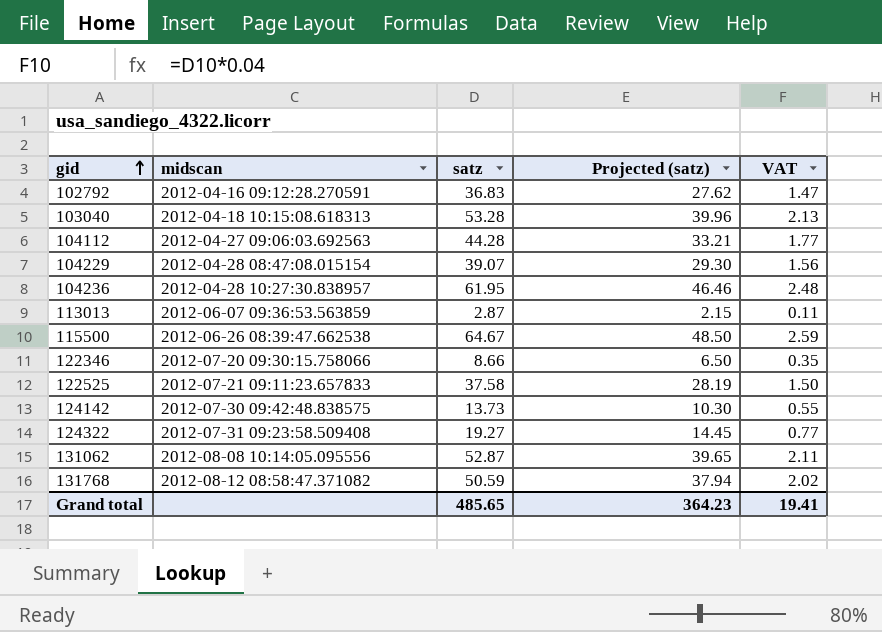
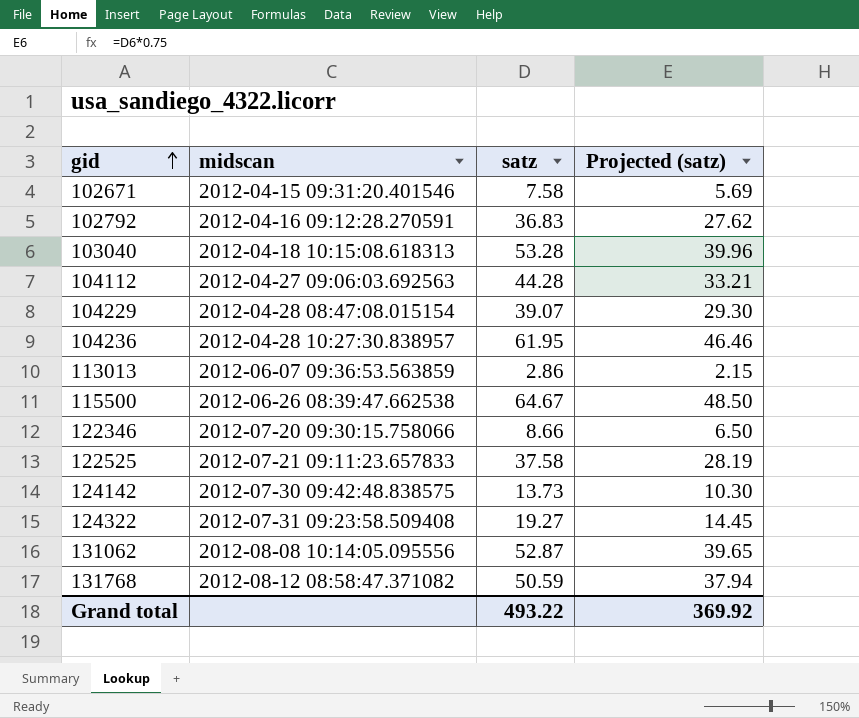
column VAT | formula: [satz] * 0.04 -> none
row 102671: none -> 2012-04-15 09:31:20.401546 | 7.58 | 5.69
113013 | satz: 2.87 -> 2.86
Grand total | satz: 485.65 -> 493.22
Grand total | Projected (satz): 364.23 -> 369.92

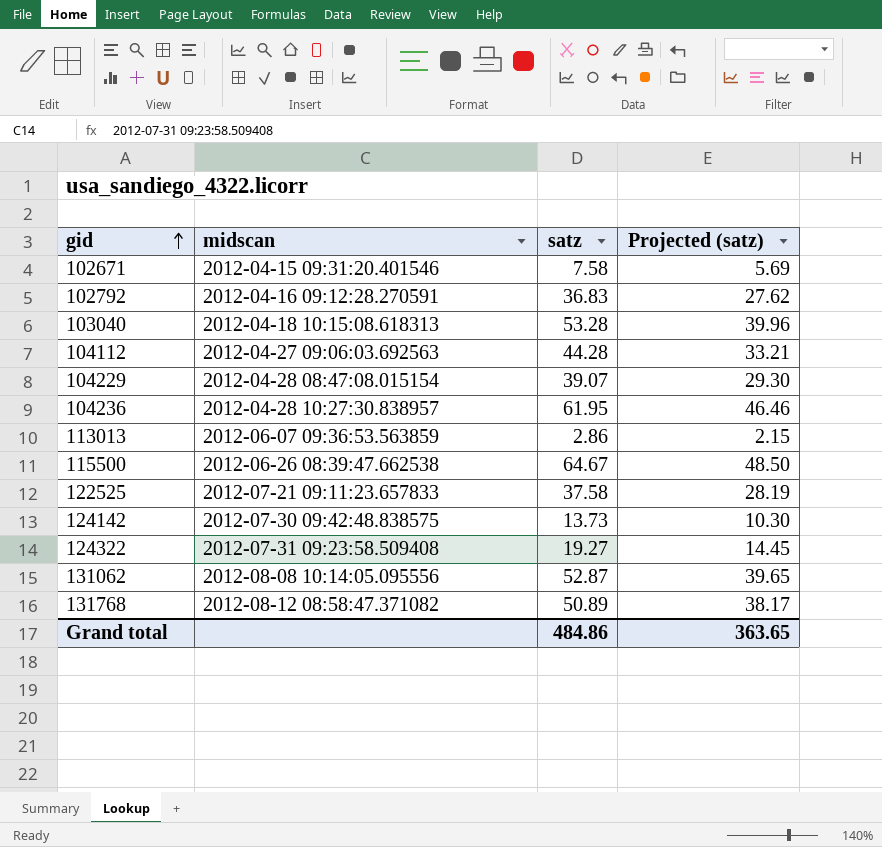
row 122346: 2012-07-20 09:30:15.758066 | 8.66 | 6.50 -> none
131768 | satz: 50.59 -> 50.89
131768 | Projected (satz): 37.94 -> 38.17
Grand total | satz: 493.22 -> 484.86
Grand total | Projected (satz): 369.92 -> 363.65

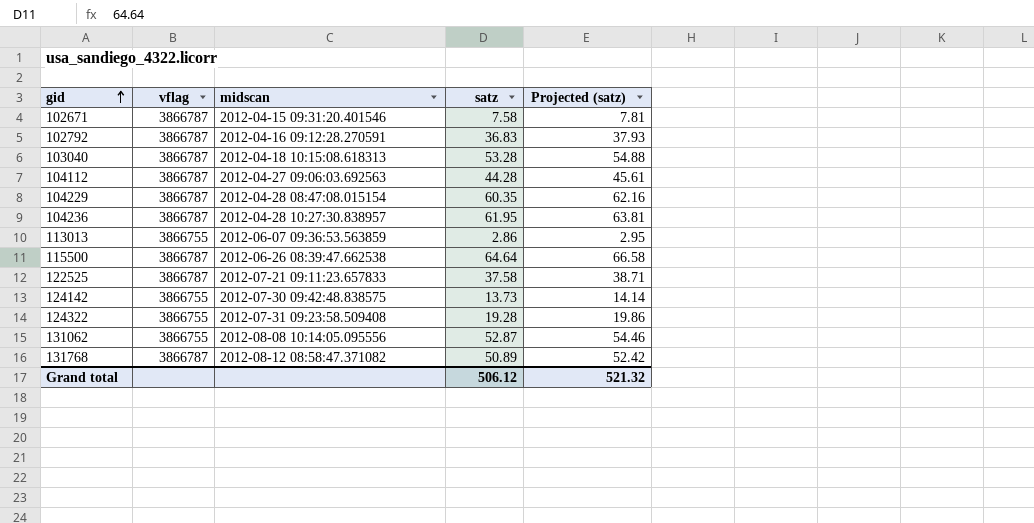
column vflag | position: none -> 2
column Projected (satz) | formula: [satz] * 0.75 -> [satz] * 1.03
104229 | satz: 39.07 -> 60.35
115500 | satz: 64.67 -> 64.64
124322 | satz: 19.27 -> 19.28
Grand total | satz: 484.86 -> 506.12
Grand total | Projected (satz): 363.65 -> 521.32

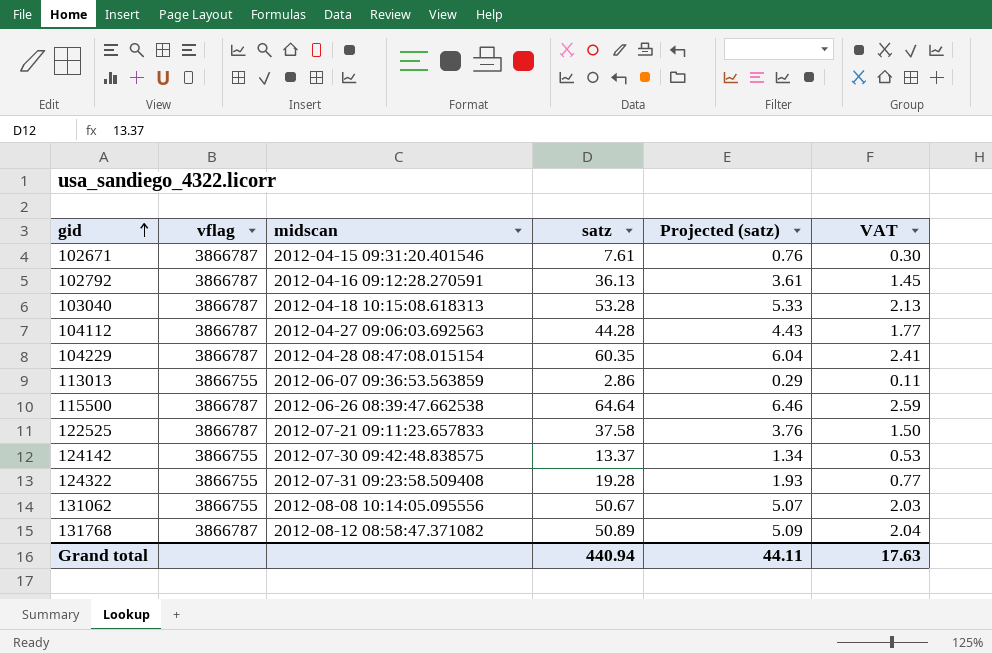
column Projected (satz) | formula: [satz] * 1.03 -> [satz] * 0.1
column VAT | formula: none -> [satz] * 0.04
row 104236: 3866787 | 2012-04-28 10:27:30.838957 | 61.95 | 63.81 -> none
102671 | satz: 7.58 -> 7.61
102792 | satz: 36.83 -> 36.13
124142 | satz: 13.73 -> 13.37
131062 | satz: 52.87 -> 50.67
Grand total | satz: 506.12 -> 440.94
Grand total | Projected (satz): 521.32 -> 44.11

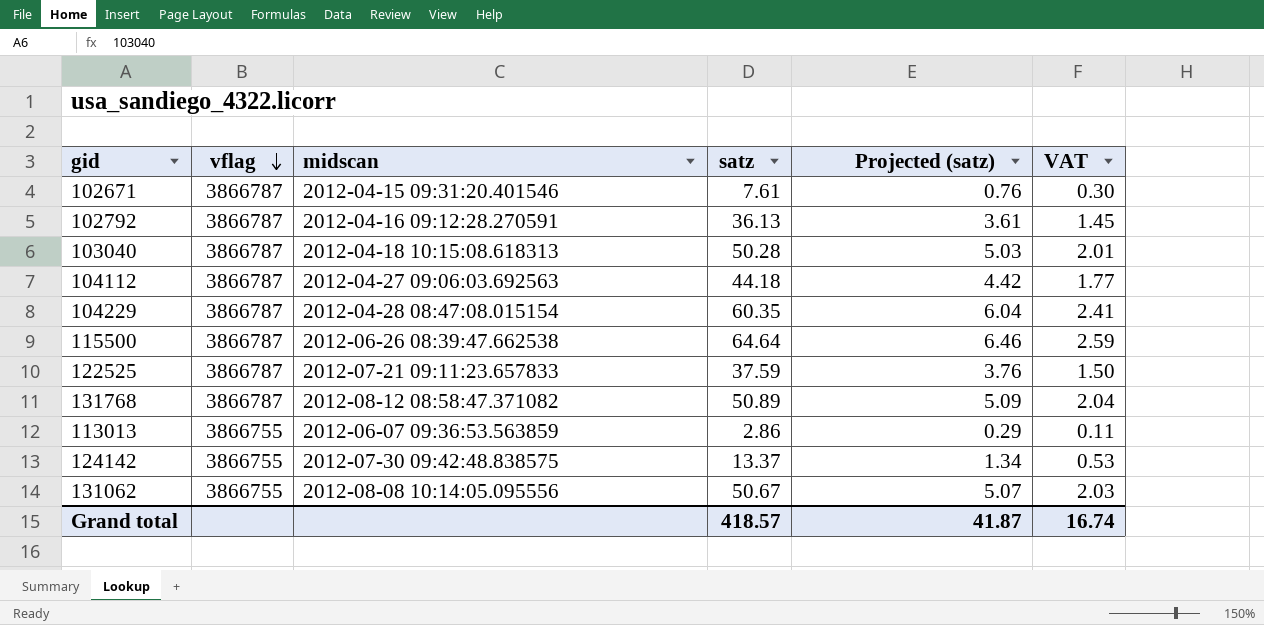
row order: gid ascending -> vflag descending
row 124322: 3866755 | 2012-07-31 09:23:58.509408 | 19.28 | 1.93 | 0.77 -> none
103040 | satz: 53.28 -> 50.28
103040 | Projected (satz): 5.33 -> 5.03
103040 | VAT: 2.13 -> 2.01
104112 | satz: 44.28 -> 44.18
104112 | Projected (satz): 4.43 -> 4.42
122525 | satz: 37.58 -> 37.59
Grand total | satz: 440.94 -> 418.57
Grand total | Projected (satz): 44.11 -> 41.87
Grand total | VAT: 17.63 -> 16.74

